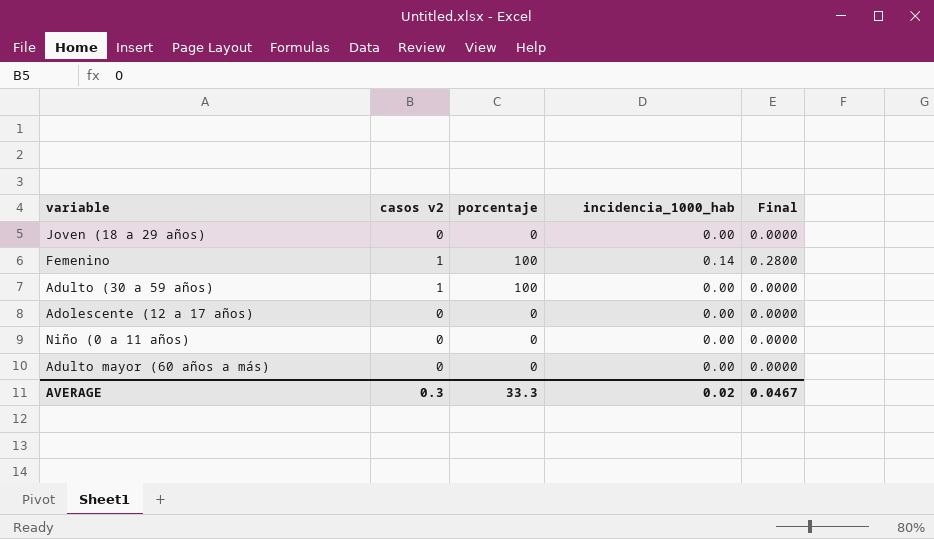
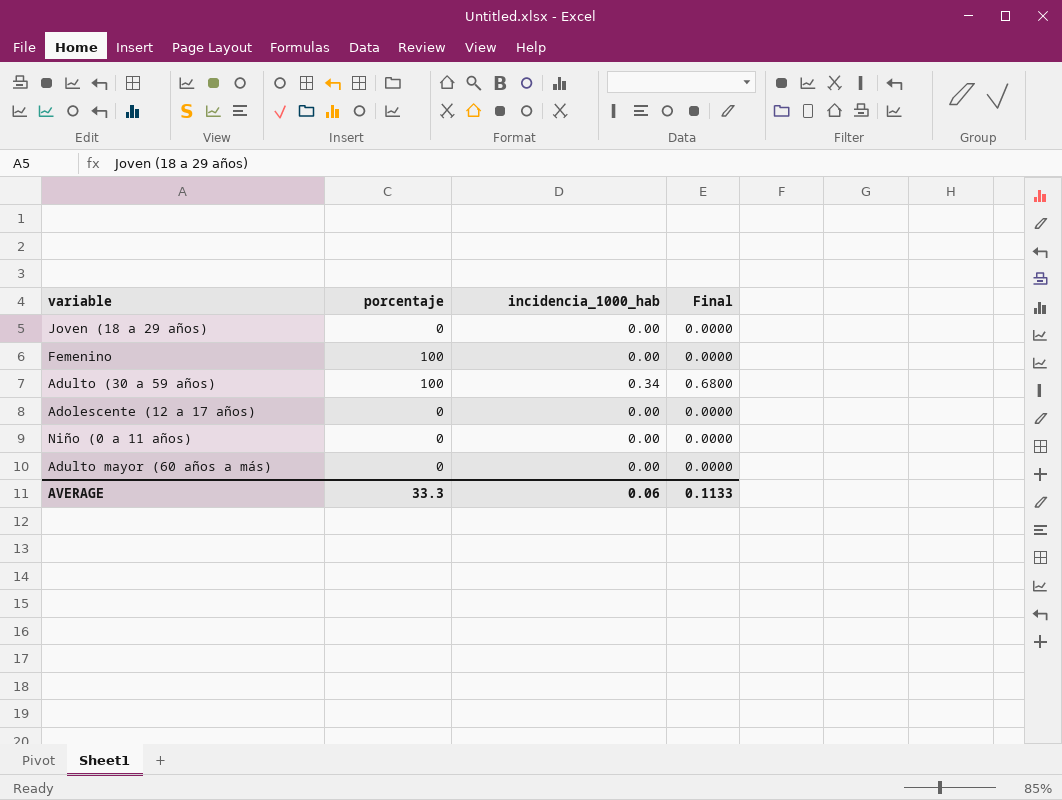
column casos v2 | position: 2 -> none
Femenino | incidencia_1000_hab: 0.14 -> 0.00
Femenino | Final: 0.2800 -> 0.0000
Adulto (30 a 59 años) | incidencia_1000_hab: 0.00 -> 0.34
Adulto (30 a 59 años) | Final: 0.0000 -> 0.6800
AVERAGE | incidencia_1000_hab: 0.02 -> 0.06
AVERAGE | Final: 0.0467 -> 0.1133

